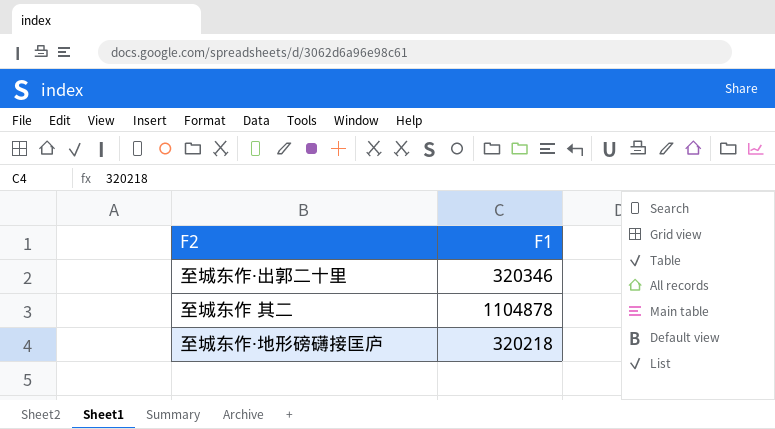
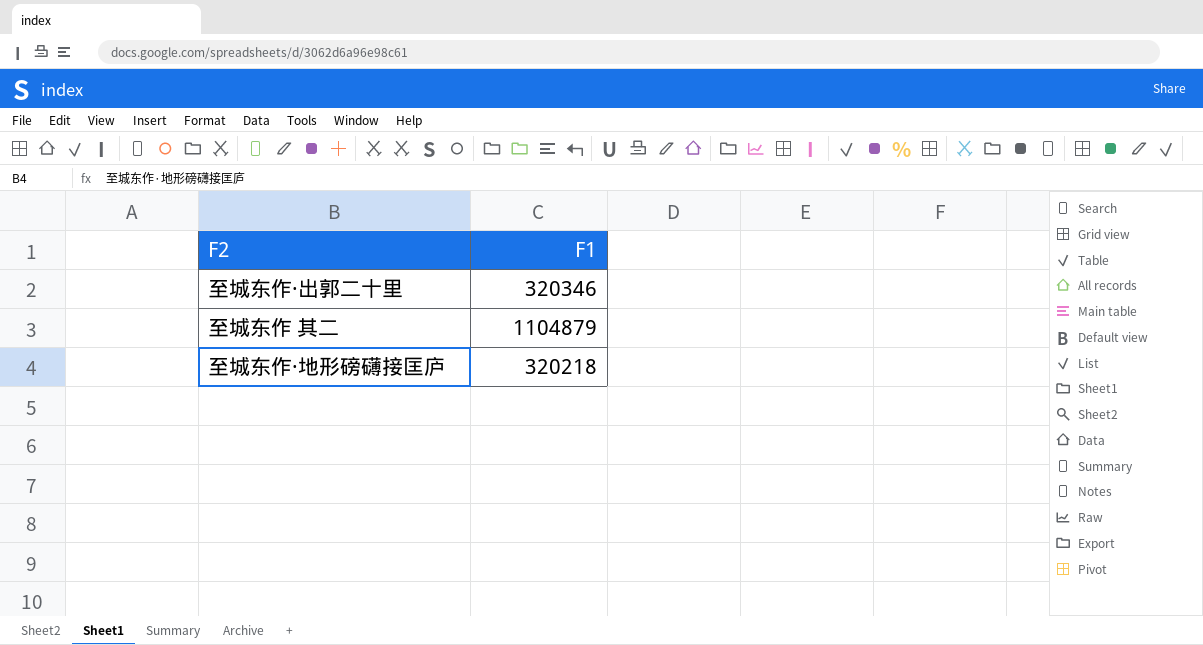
至城东作 其二 | F1: 1104878 -> 1104879

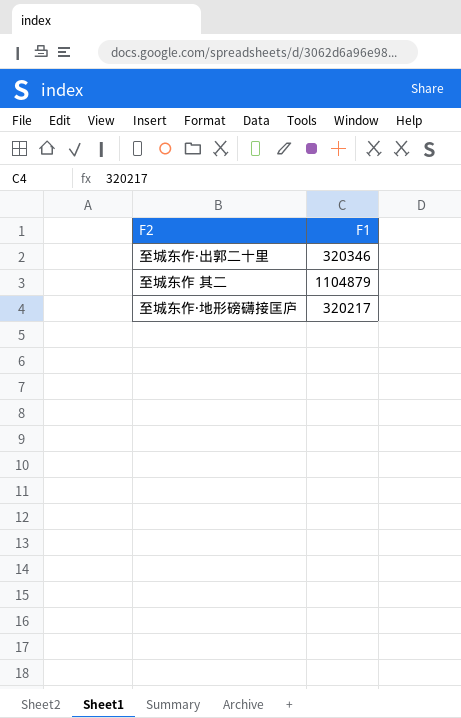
至城东作·地形磅礴接匡庐 | F1: 320218 -> 320217

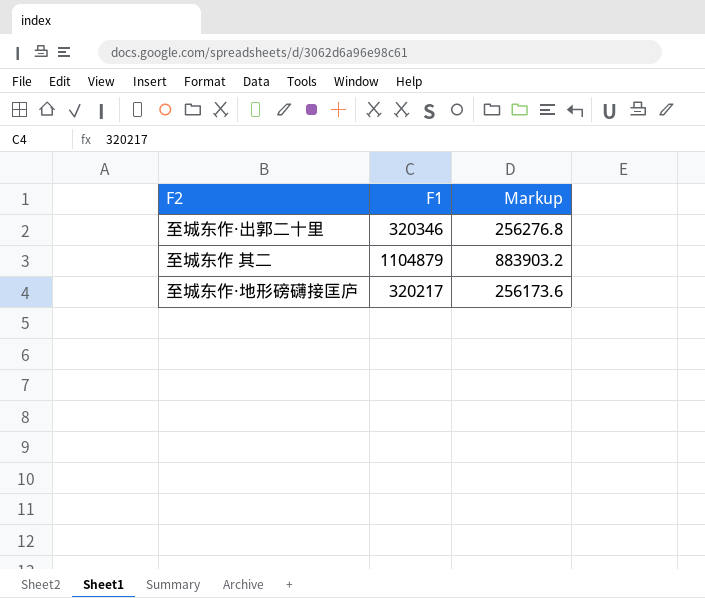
column Markup | formula: none -> [F1] * 0.8

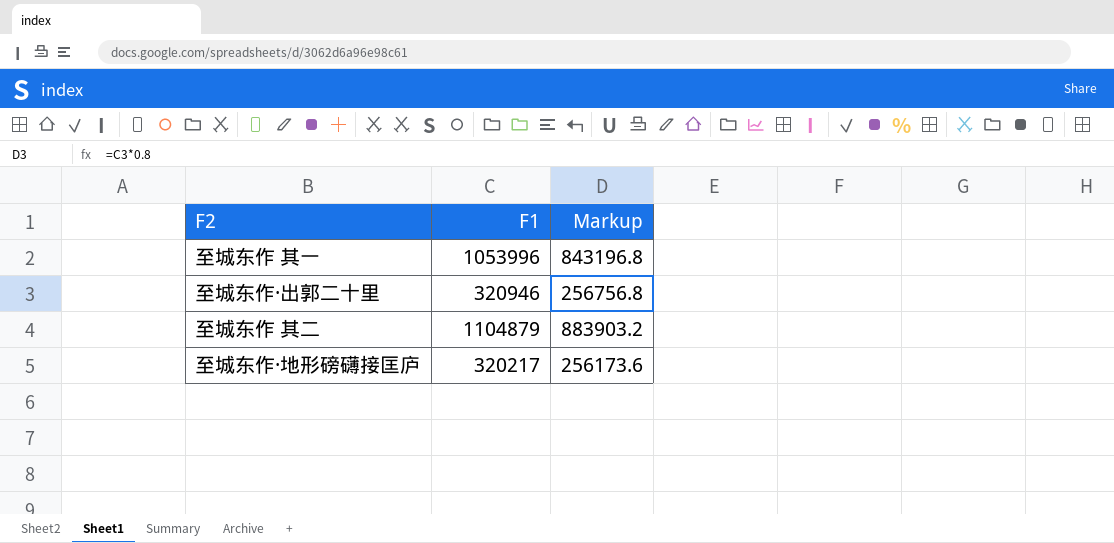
row 至城东作 其一: none -> 1053996 | 843196.8
至城东作·出郭二十里 | F1: 320346 -> 320946
至城东作·出郭二十里 | Markup: 256276.8 -> 256756.8

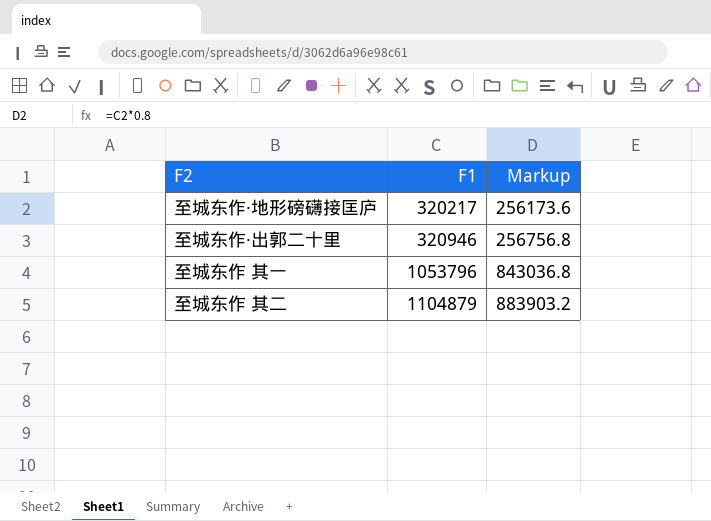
row order: none -> F1 ascending
至城东作 其一 | F1: 1053996 -> 1053796
至城东作 其一 | Markup: 843196.8 -> 843036.8

